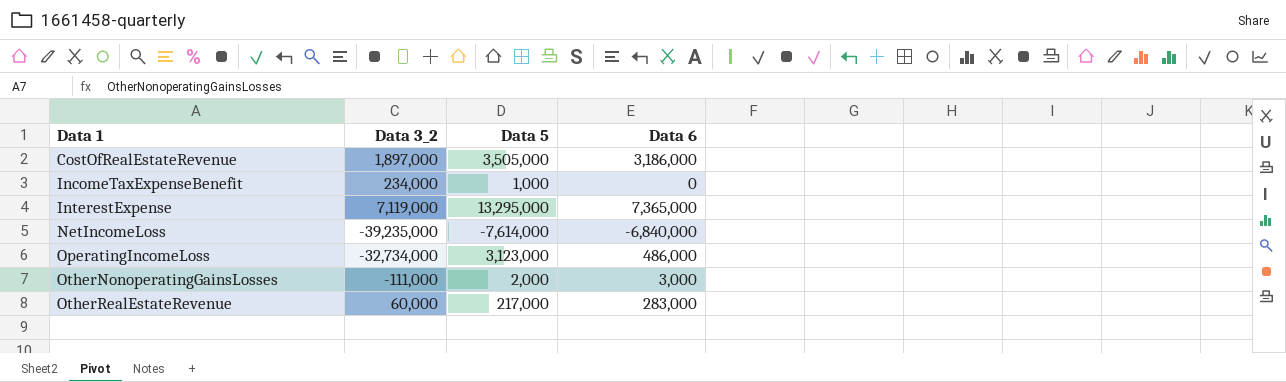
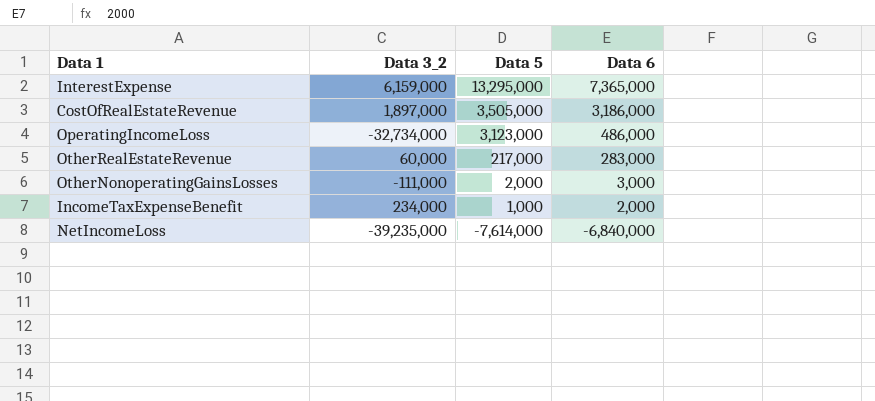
row order: Data 1 ascending -> Data 5 descending
InterestExpense | Data 3_2: 7,119,000 -> 6,159,000
IncomeTaxExpenseBenefit | Data 6: 0 -> 2,000

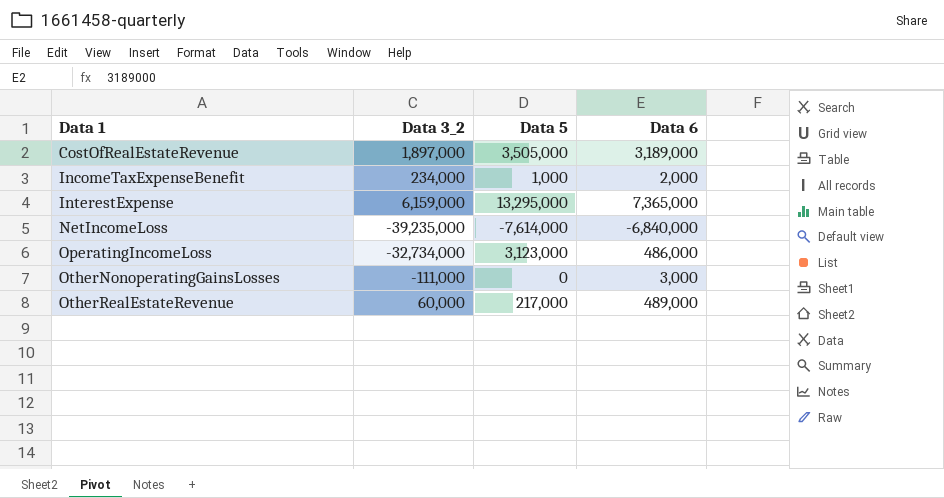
row order: Data 5 descending -> Data 1 ascending
CostOfRealEstateRevenue | Data 6: 3,186,000 -> 3,189,000
OtherNonoperatingGainsLosses | Data 5: 2,000 -> 0
OtherRealEstateRevenue | Data 6: 283,000 -> 489,000

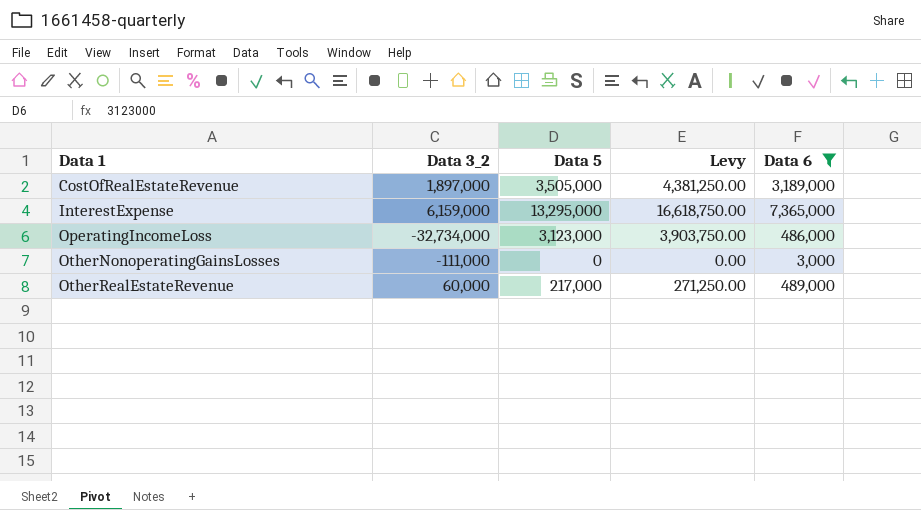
filter: none -> Data 6 >= 3,000
column Levy | formula: none -> [Data 5] * 1.25

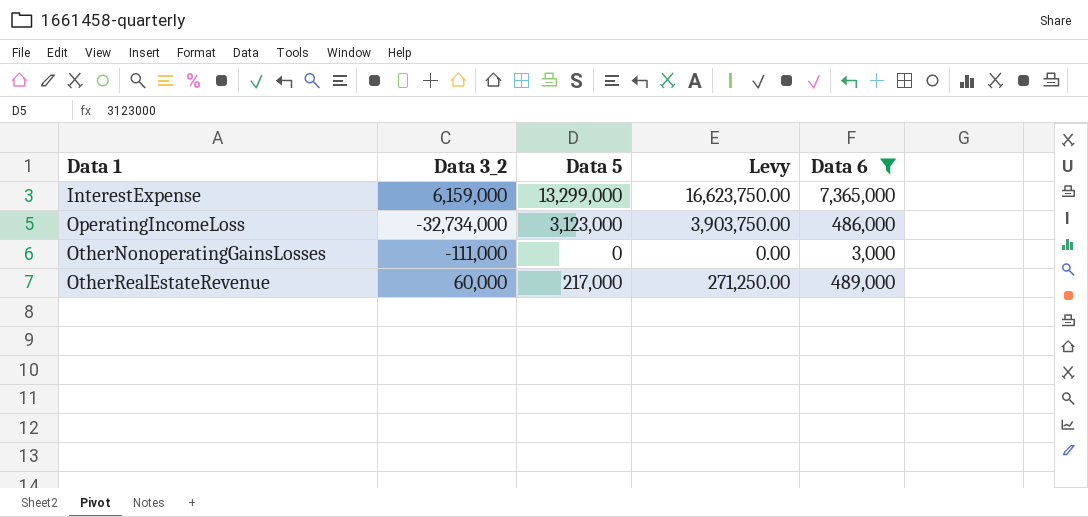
row CostOfRealEstateRevenue: 1,897,000 | 3,505,000 | 4,381,250.00 | 3,189,000 -> none
InterestExpense | Data 5: 13,295,000 -> 13,299,000
InterestExpense | Levy: 16,618,750.00 -> 16,623,750.00

